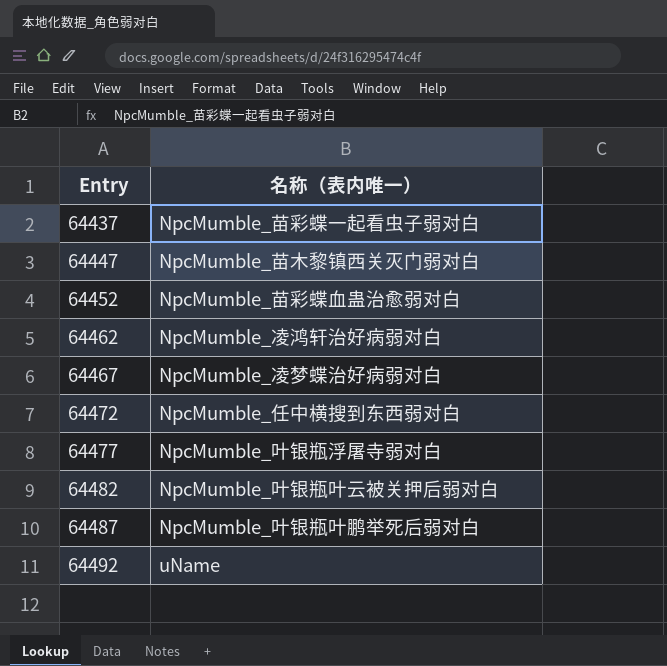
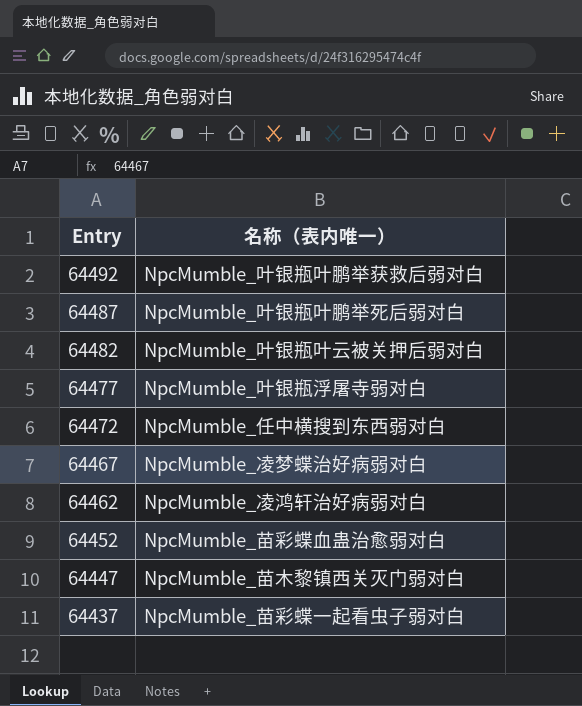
row order: Entry ascending -> Entry descending
64492 | 名称（表内唯一）: uName -> NpcMumble_叶银瓶叶鹏举获救后弱对白

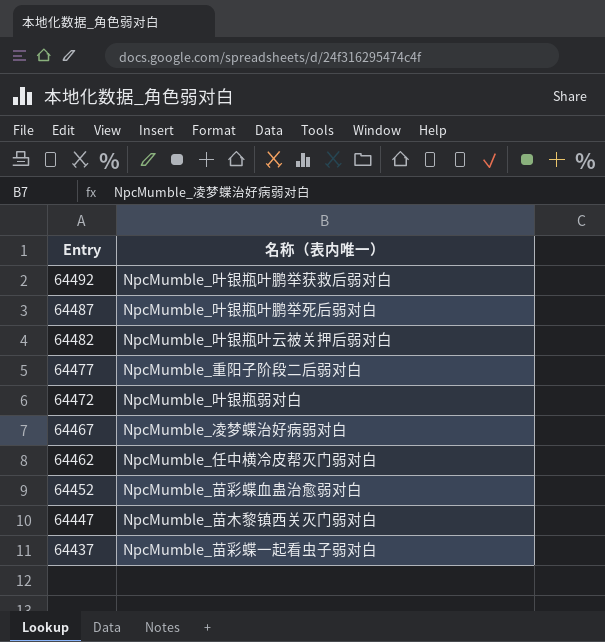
64477 | 名称（表内唯一）: NpcMumble_叶银瓶浮屠寺弱对白 -> NpcMumble_重阳子阶段二后弱对白
64472 | 名称（表内唯一）: NpcMumble_任中横搜到东西弱对白 -> NpcMumble_叶银瓶弱对白
64462 | 名称（表内唯一）: NpcMumble_凌鸿轩治好病弱对白 -> NpcMumble_任中横冷皮帮灭门弱对白

